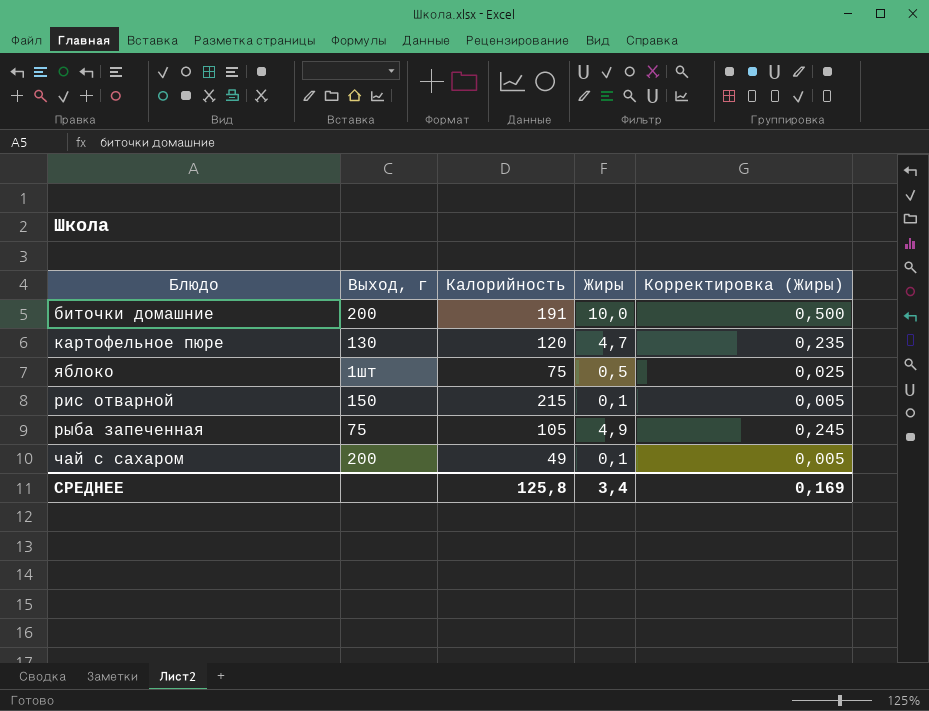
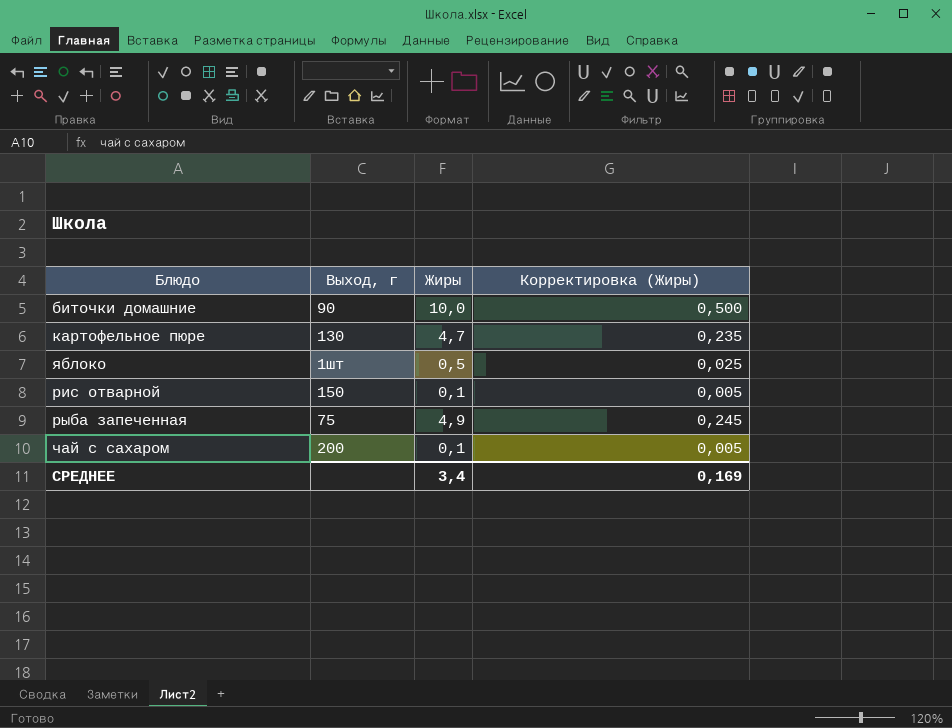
column Калорийность | position: 3 -> none
биточки домашние | Выход, г: 200 -> 90

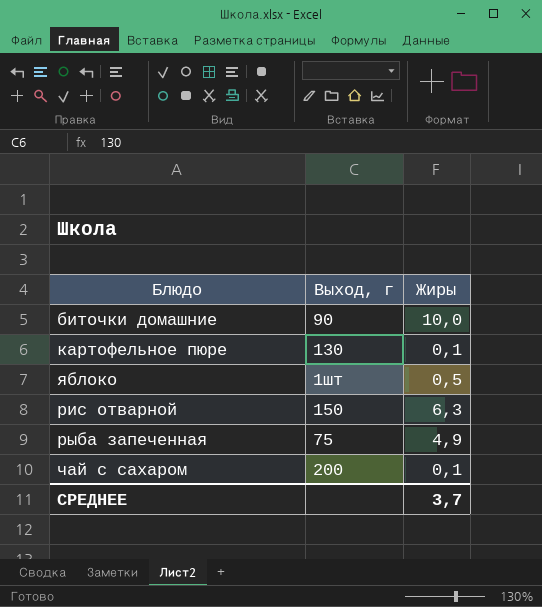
column Корректировка (Жиры) | formula: [Жиры] * 0,05 -> none
картофельное пюре | Жиры: 4,7 -> 0,1
рис отварной | Жиры: 0,1 -> 6,3
СРЕДНЕЕ | Жиры: 3,4 -> 3,7

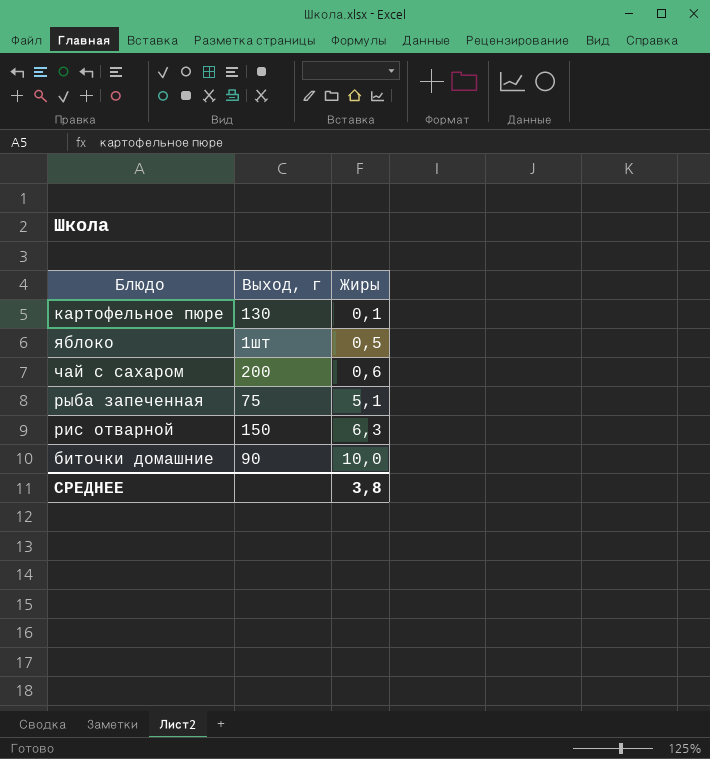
row order: none -> Жиры ascending
чай с сахаром | Жиры: 0,1 -> 0,6
рыба запеченная | Жиры: 4,9 -> 5,1
СРЕДНЕЕ | Жиры: 3,7 -> 3,8

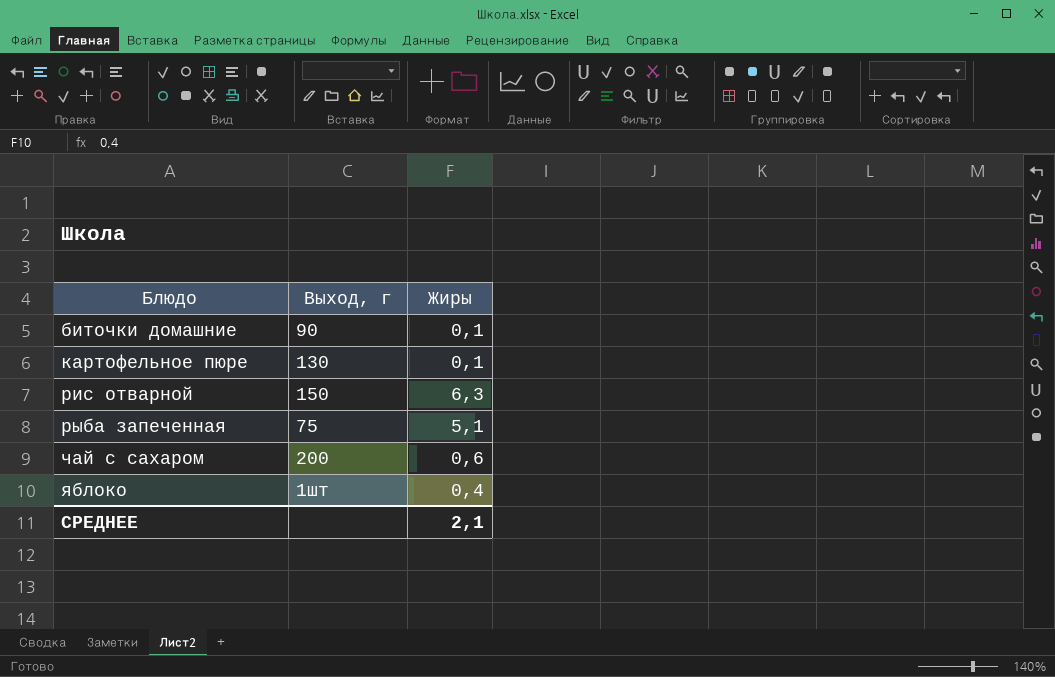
row order: Жиры ascending -> Блюдо ascending
биточки домашние | Жиры: 10,0 -> 0,1
яблоко | Жиры: 0,5 -> 0,4
СРЕДНЕЕ | Жиры: 3,8 -> 2,1

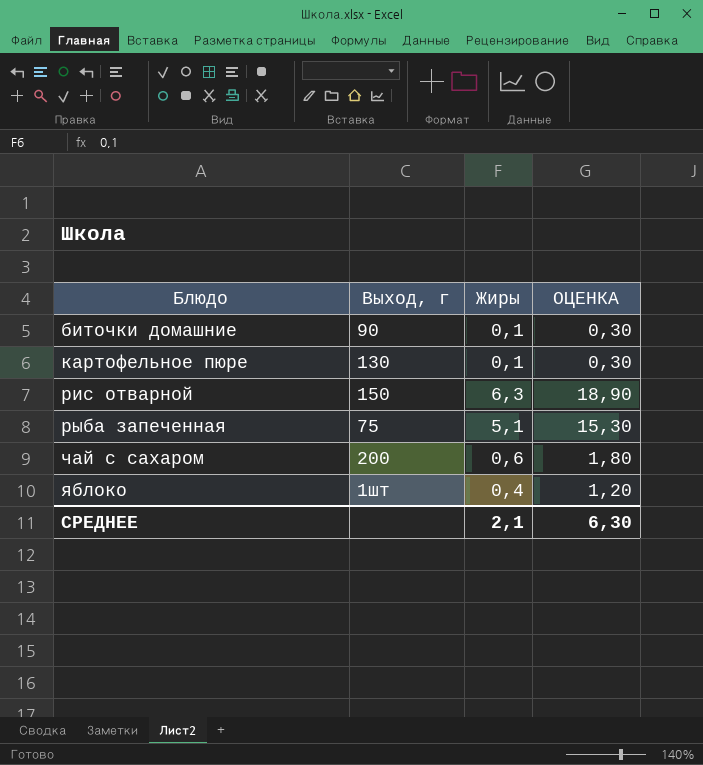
column ОЦЕНКА | formula: none -> [Жиры] * 3

